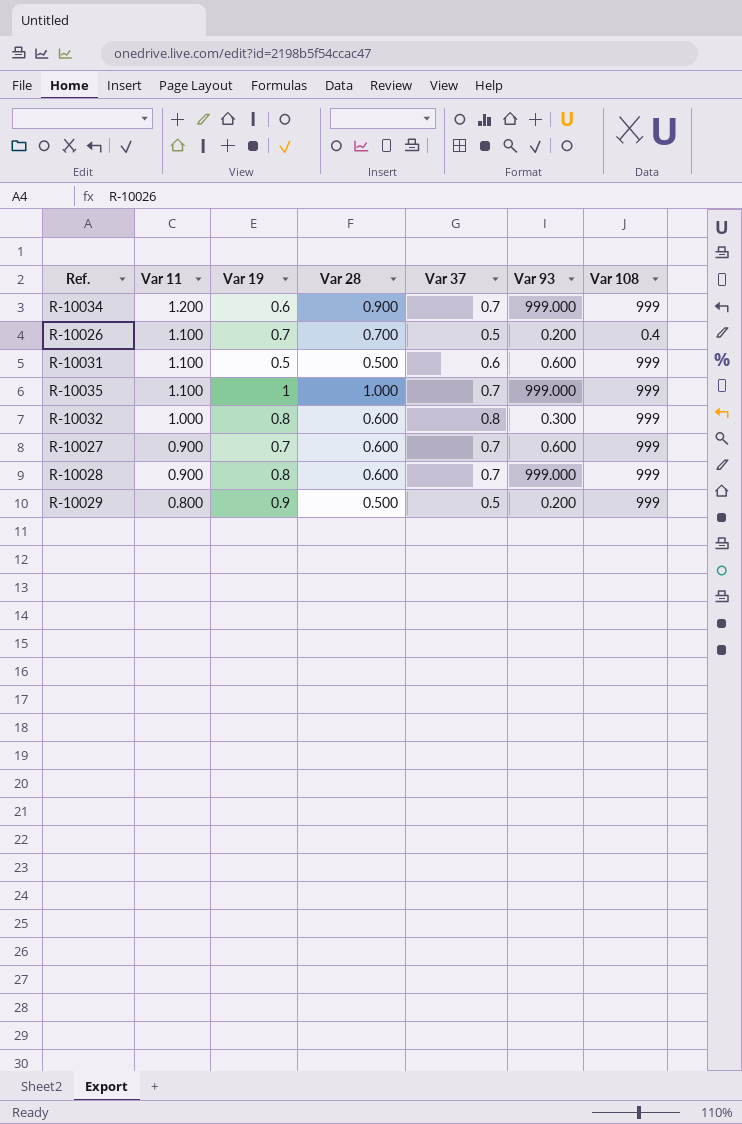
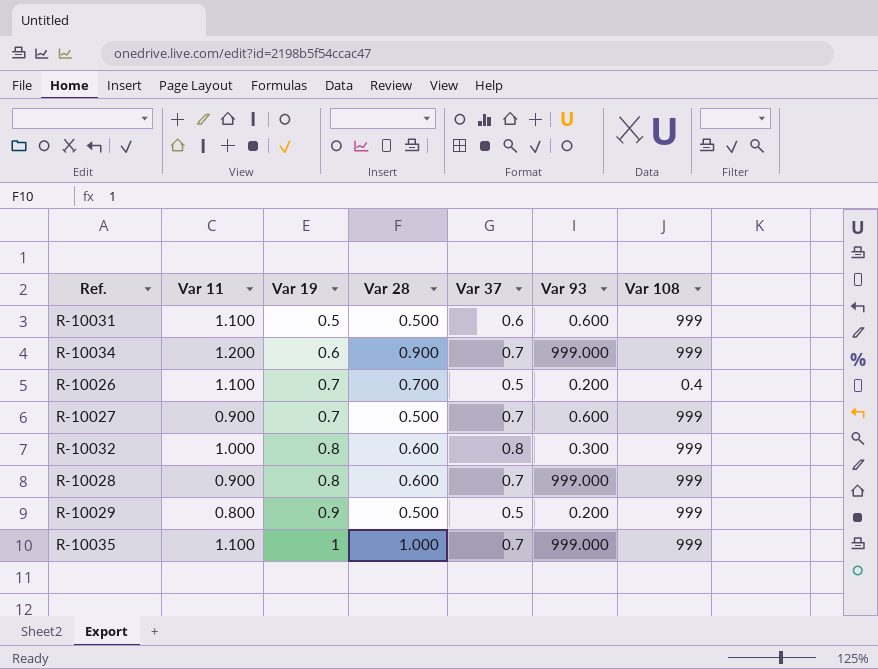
row order: Var 11 descending -> Var 19 ascending
R-10027 | Var 28: 0.600 -> 0.500

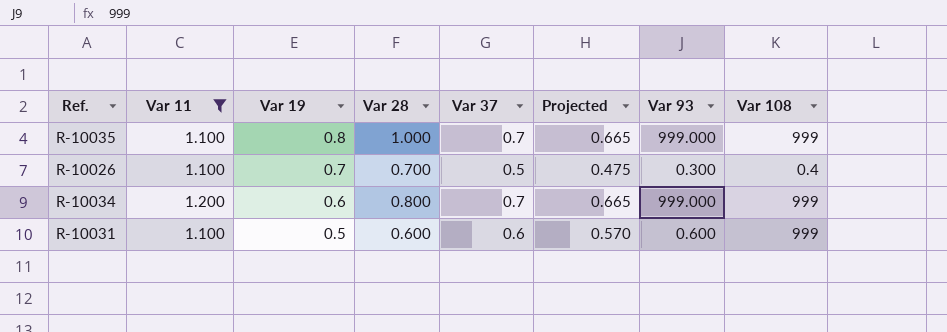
filter: none -> Var 11 >= 1.100
row order: Var 19 ascending -> Var 19 descending
column Projected | formula: none -> [Var 37] * 0.95
R-10035 | Var 19: 1 -> 0.8
R-10026 | Var 93: 0.200 -> 0.300
R-10034 | Var 28: 0.900 -> 0.800
R-10031 | Var 28: 0.500 -> 0.600

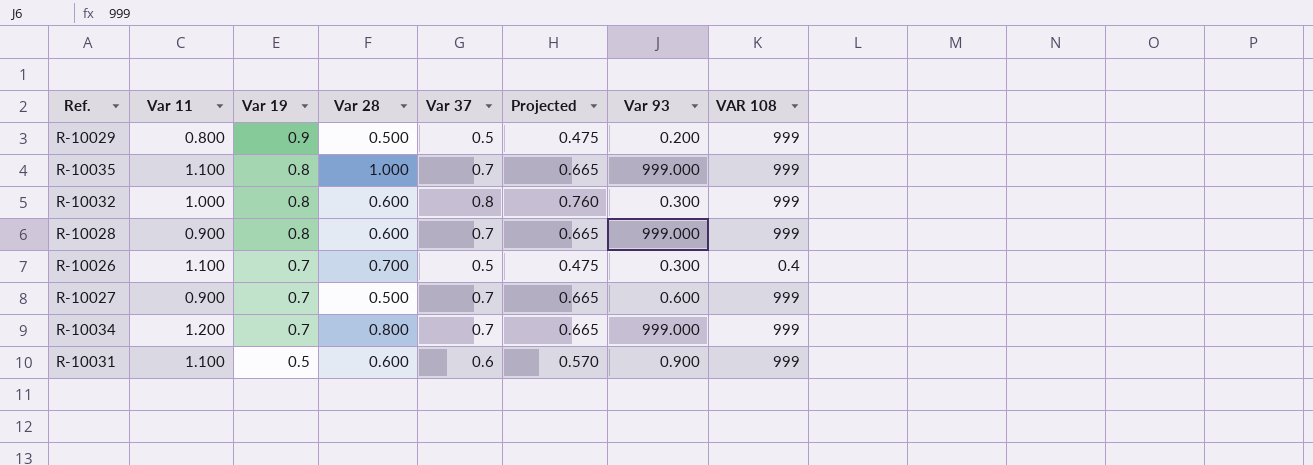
filter: Var 11 >= 1.100 -> none
column name: Var 108 -> VAR 108
R-10034 | Var 19: 0.6 -> 0.7
R-10031 | Var 93: 0.600 -> 0.900

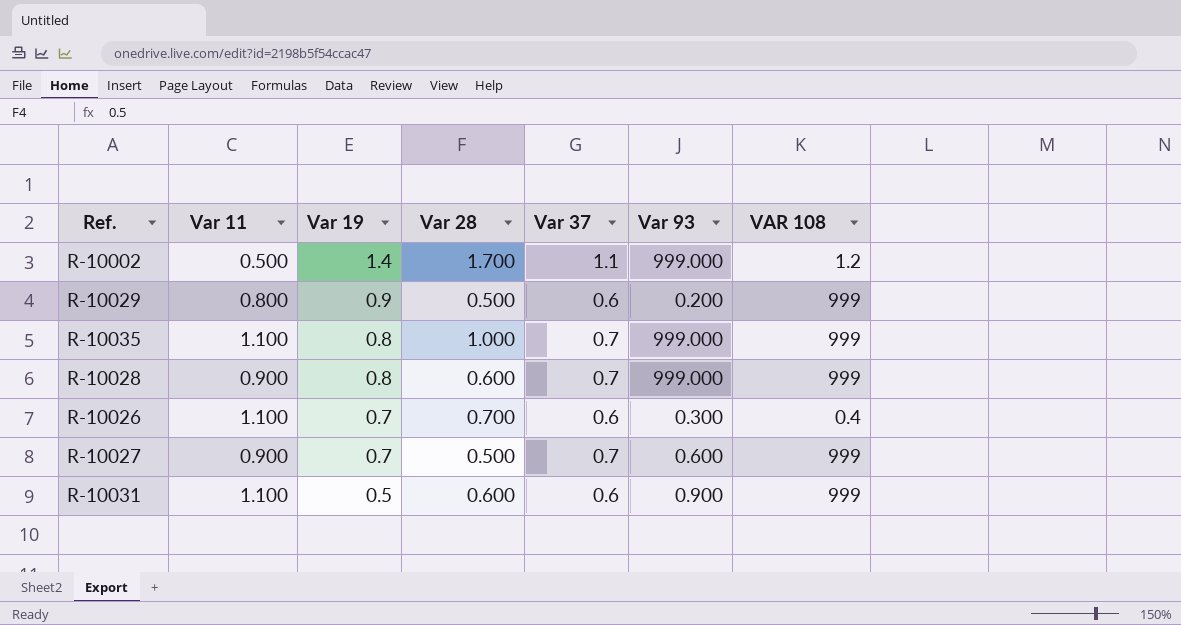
column Projected | formula: [Var 37] * 0.95 -> none
row R-10032: 1.000 | 0.8 | 0.600 | 0.8 | 0.760 | 0.300 | 999 -> none
row R-10034: 1.200 | 0.7 | 0.800 | 0.7 | 0.665 | 999.000 | 999 -> none
row R-10002: none -> 0.500 | 1.4 | 1.700 | 1.1 | 999.000 | 1.2
R-10029 | Var 37: 0.5 -> 0.6
R-10026 | Var 37: 0.5 -> 0.6

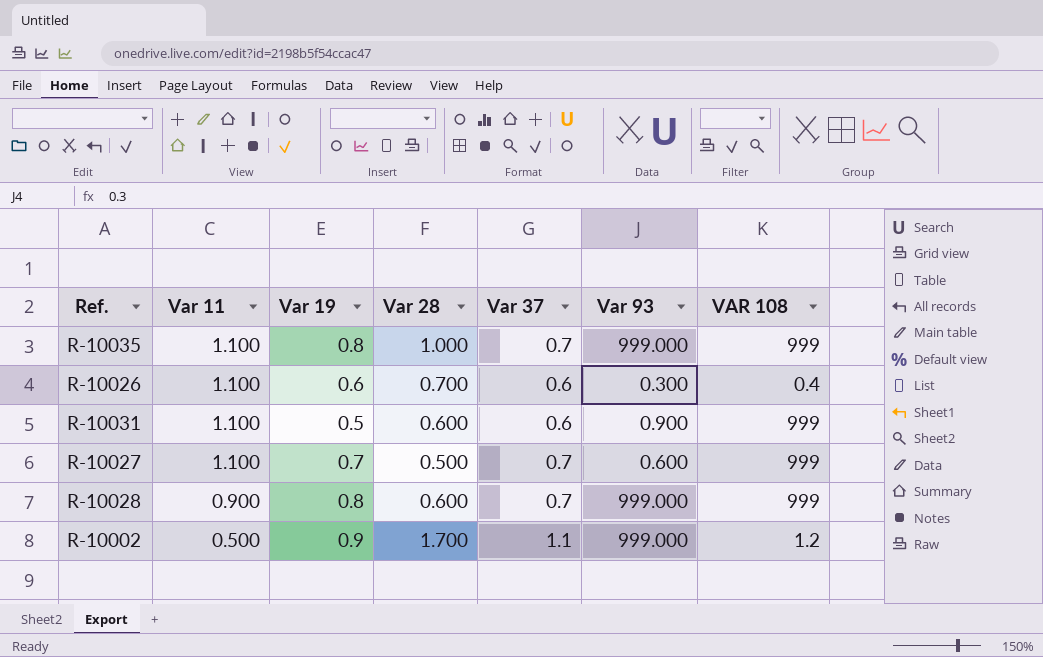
row order: Var 19 descending -> Var 11 descending
row R-10029: 0.800 | 0.9 | 0.500 | 0.6 | 0.200 | 999 -> none
R-10026 | Var 19: 0.7 -> 0.6
R-10027 | Var 11: 0.900 -> 1.100
R-10002 | Var 19: 1.4 -> 0.9

